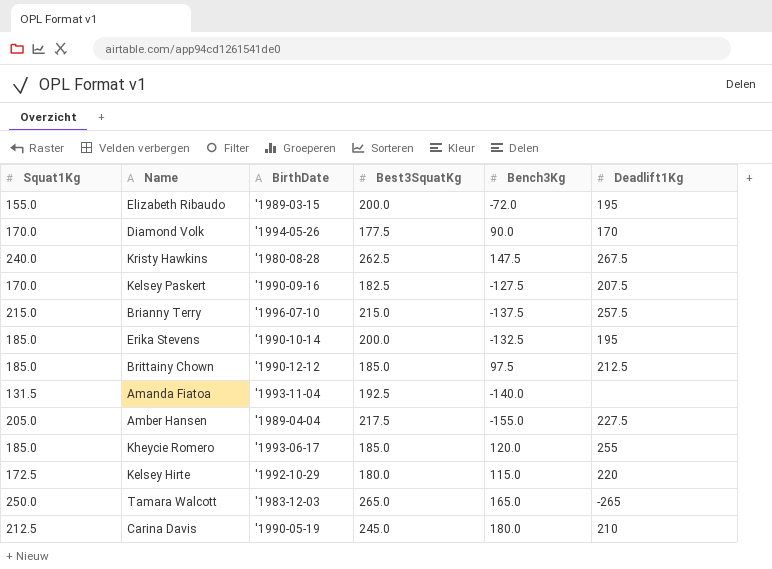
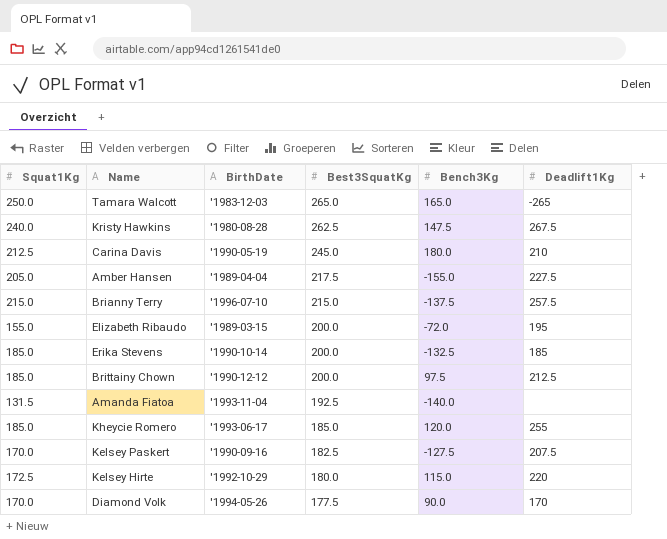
row order: none -> Best3SquatKg descending
Erika Stevens | Deadlift1Kg: 195 -> 185
Brittainy Chown | Best3SquatKg: 185.0 -> 200.0

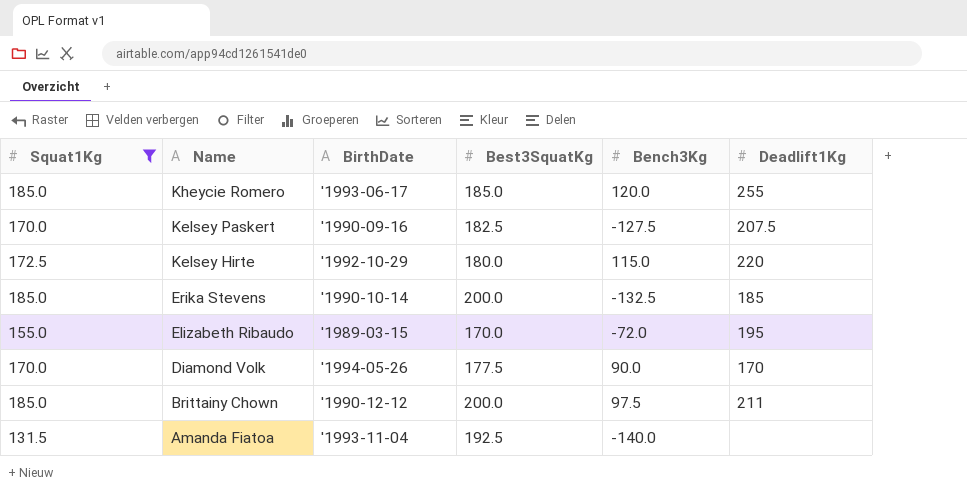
filter: none -> Squat1Kg <= 185.0
row order: Best3SquatKg descending -> Name descending
Elizabeth Ribaudo | Best3SquatKg: 200.0 -> 170.0
Brittainy Chown | Deadlift1Kg: 212.5 -> 211

